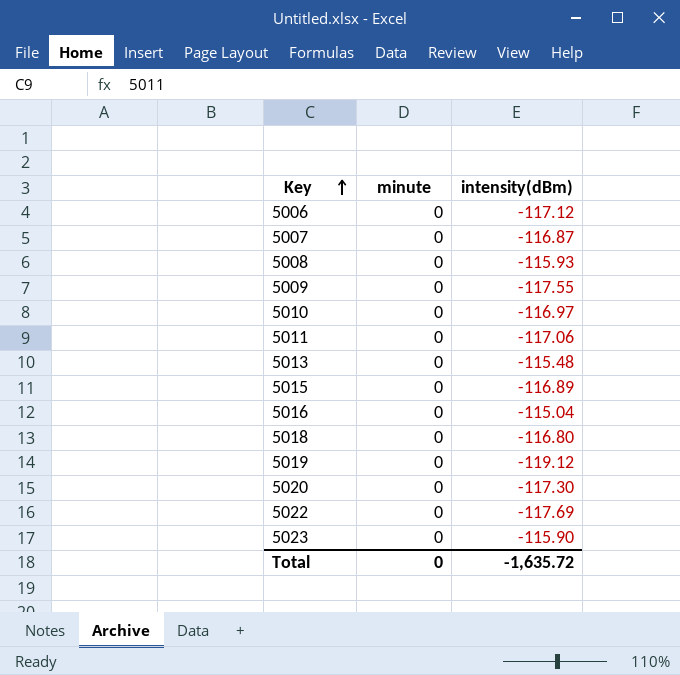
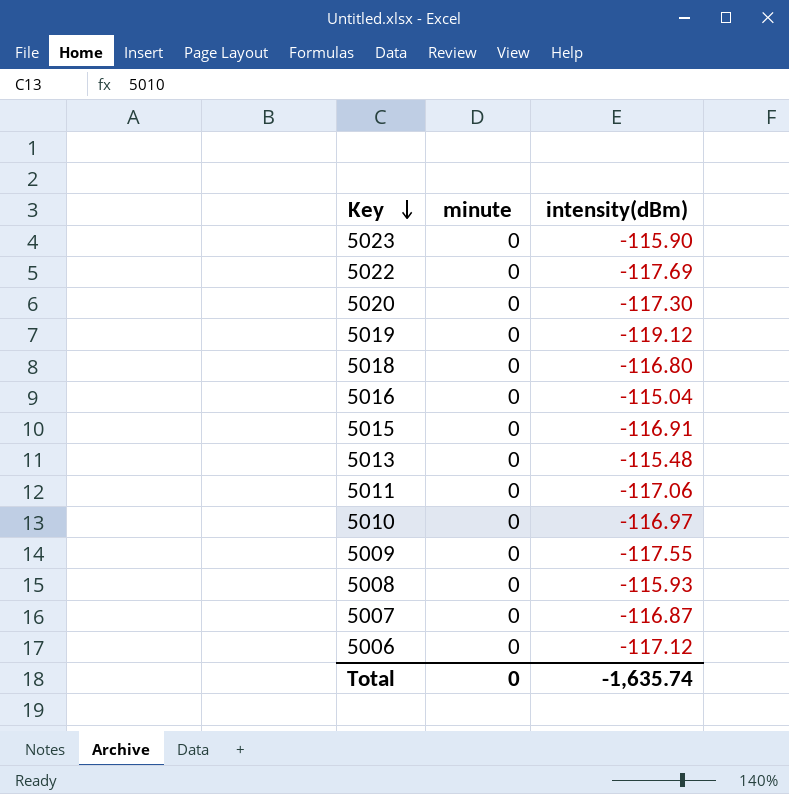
row order: Key ascending -> Key descending
5015 | intensity(dBm): -116.89 -> -116.91
Total | intensity(dBm): -1,635.72 -> -1,635.74

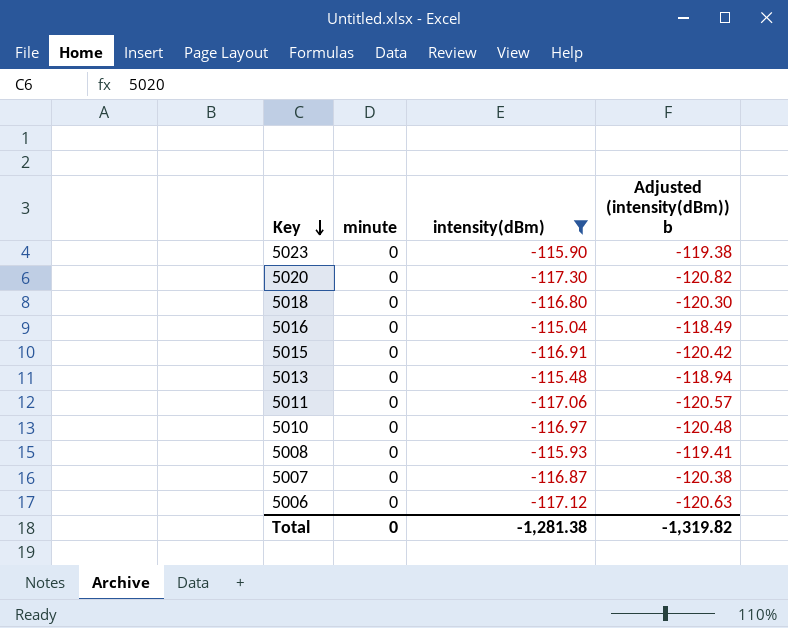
filter: none -> intensity(dBm) >= -117.30
column Adjusted (intensity(dBm)) b | formula: none -> [intensity(dBm)] * 1.03
Total | intensity(dBm): -1,635.74 -> -1,281.38

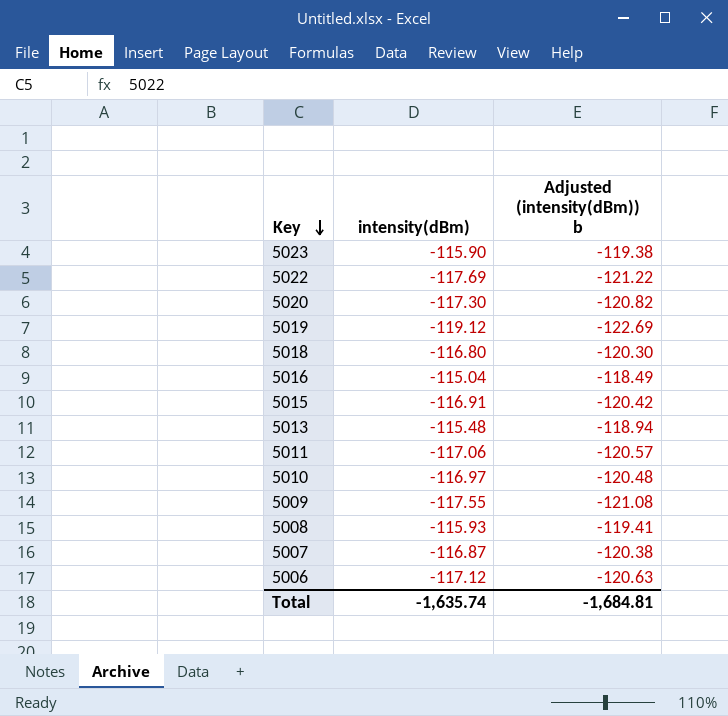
filter: intensity(dBm) >= -117.30 -> none
column minute | position: 2 -> none
Total | intensity(dBm): -1,281.38 -> -1,635.74
Total | Adjusted (intensity(dBm)) b: -1,319.82 -> -1,684.81

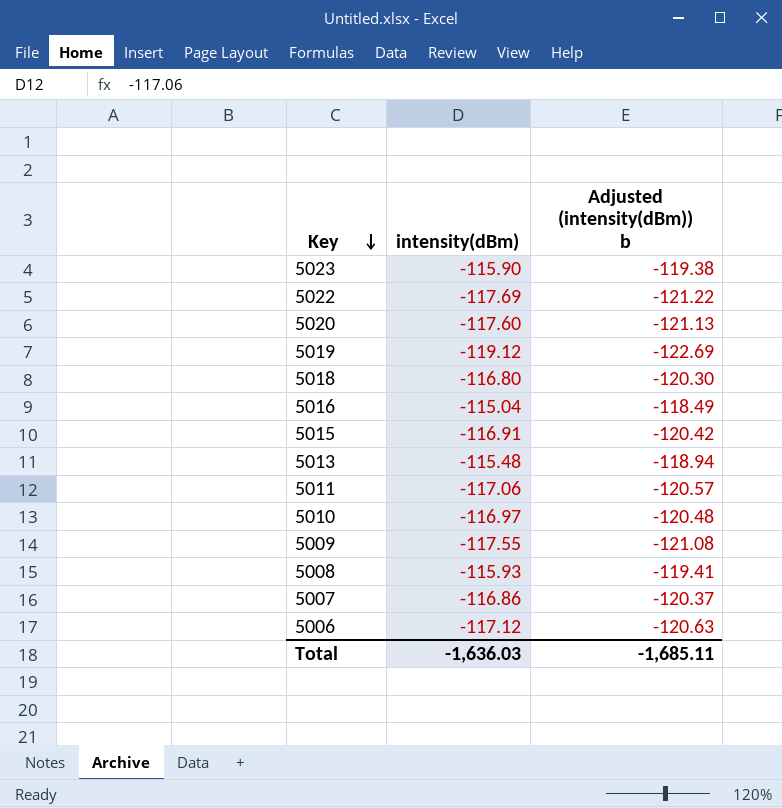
5020 | intensity(dBm): -117.30 -> -117.60
5020 | Adjusted (intensity(dBm)) b: -120.82 -> -121.13
5007 | intensity(dBm): -116.87 -> -116.86
5007 | Adjusted (intensity(dBm)) b: -120.38 -> -120.37
Total | intensity(dBm): -1,635.74 -> -1,636.03
Total | Adjusted (intensity(dBm)) b: -1,684.81 -> -1,685.11

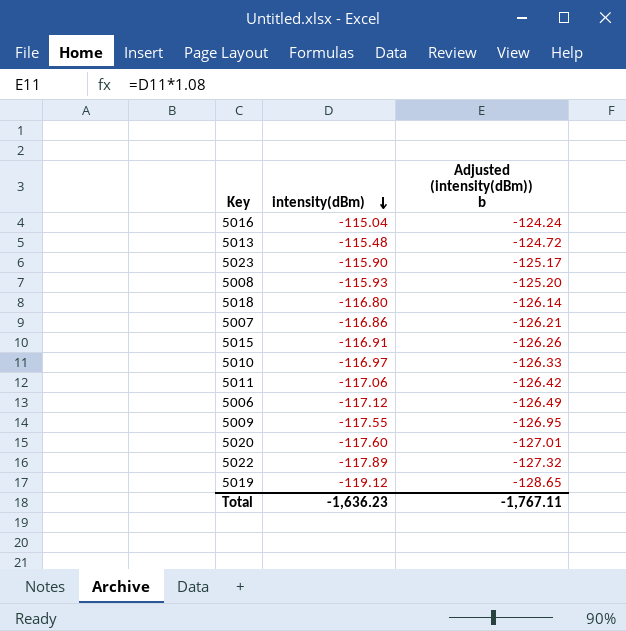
row order: Key descending -> intensity(dBm) descending
column Adjusted (intensity(dBm)) b | formula: [intensity(dBm)] * 1.03 -> [intensity(dBm)] * 1.08
5022 | intensity(dBm): -117.69 -> -117.89
Total | intensity(dBm): -1,636.03 -> -1,636.23
Total | Adjusted (intensity(dBm)) b: -1,685.11 -> -1,767.11

